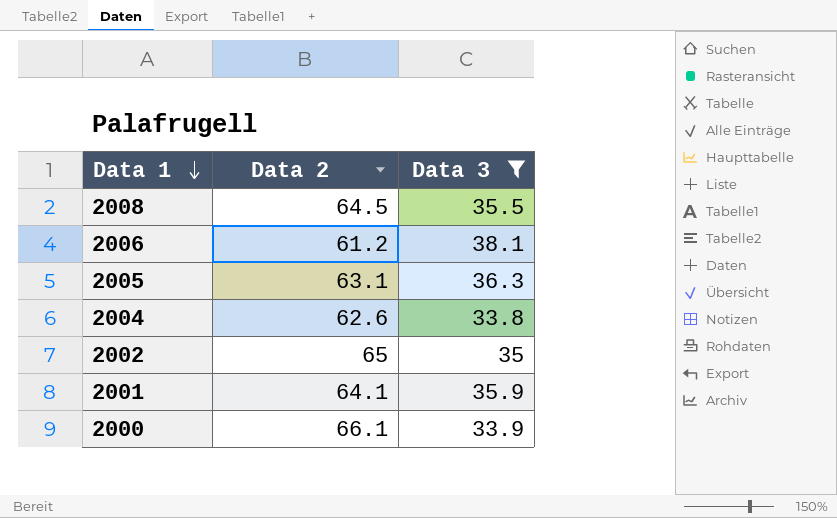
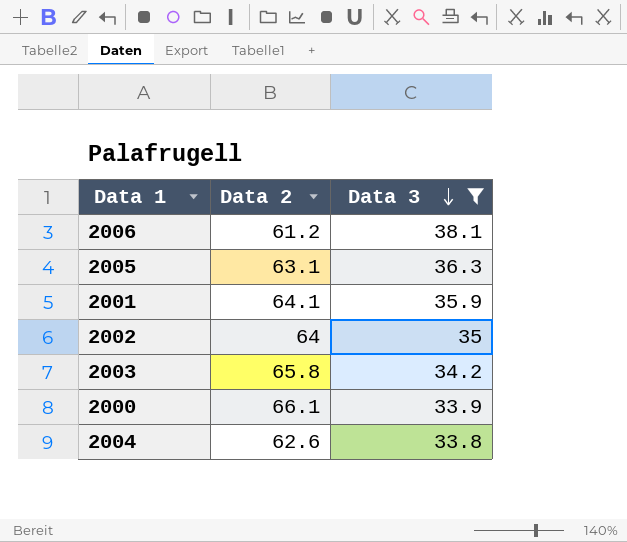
row order: Data 1 descending -> Data 3 descending
row 2008: 64.5 | 35.5 -> none
2002 | Data 2: 65 -> 64
row 2003: none -> 65.8 | 34.2

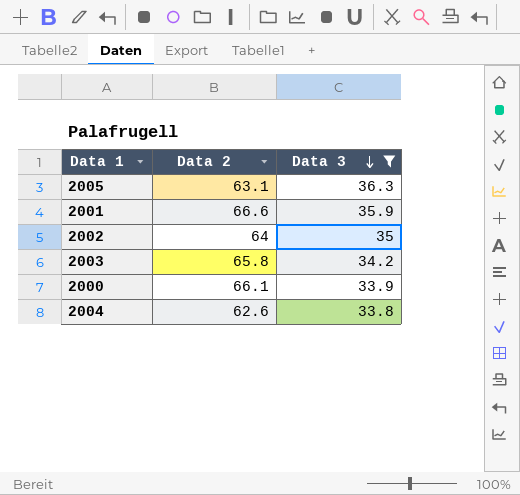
row 2006: 61.2 | 38.1 -> none
2001 | Data 2: 64.1 -> 66.6

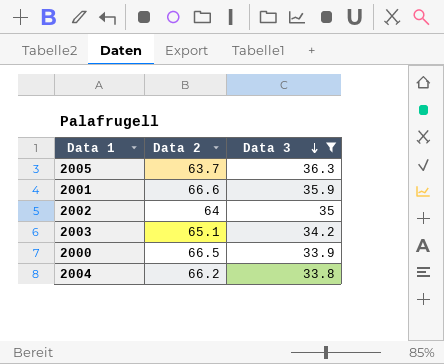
2005 | Data 2: 63.1 -> 63.7
2003 | Data 2: 65.8 -> 65.1
2000 | Data 2: 66.1 -> 66.5
2004 | Data 2: 62.6 -> 66.2

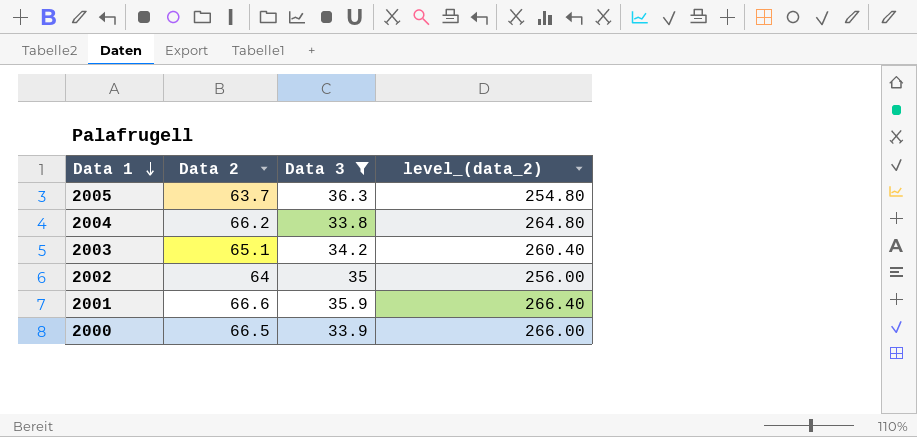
row order: Data 3 descending -> Data 1 descending
column level_(data_2) | formula: none -> [Data 2] * 4

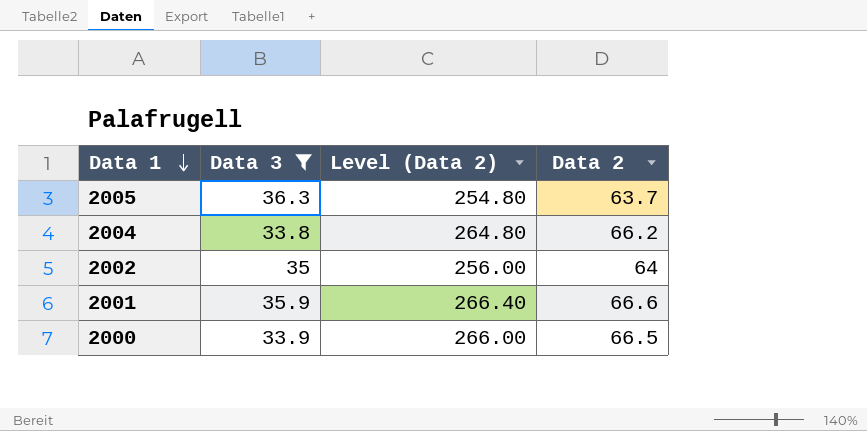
column name: level_(data_2) -> Level (Data 2)
column Data 2 | position: 2 -> 4
row 2003: 65.1 | 34.2 | 260.40 -> none

